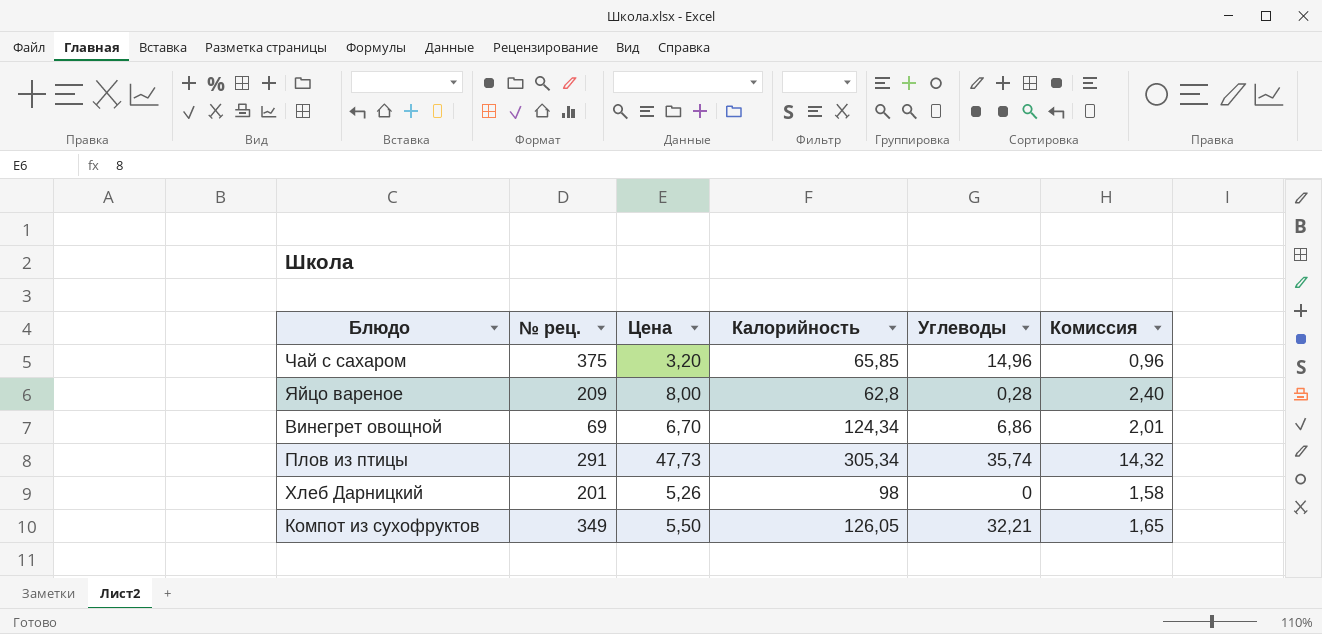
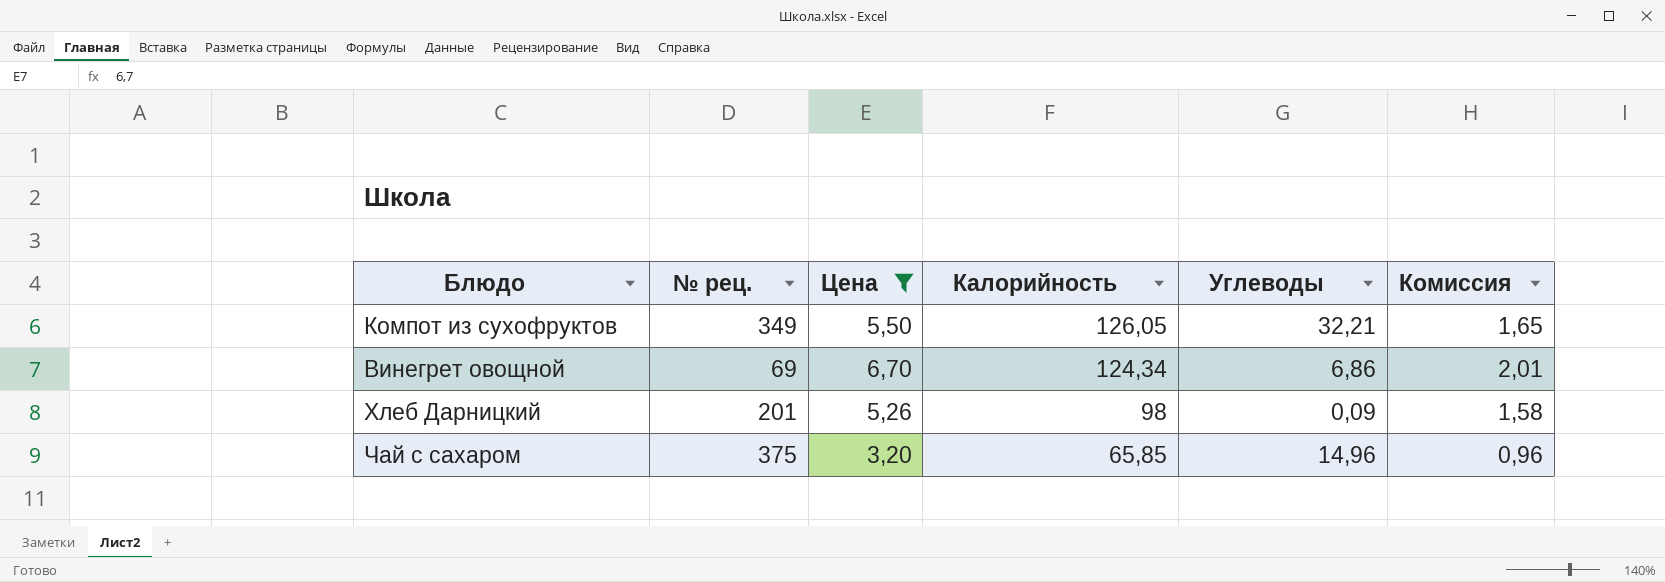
filter: none -> Цена <= 6,70
row order: none -> Калорийность descending
Хлеб Дарницкий | Углеводы: 0 -> 0,09

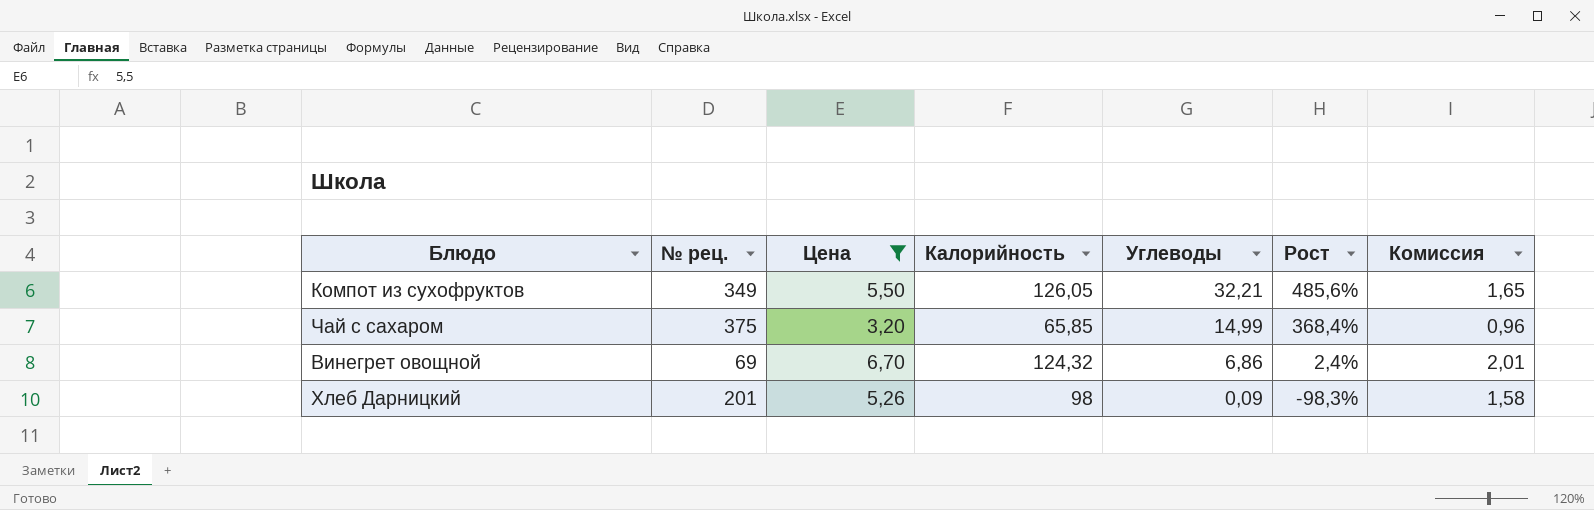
row order: Калорийность descending -> Углеводы descending
column Рост | formula: none -> ([Углеводы] - [Цена]) / [Цена]
Чай с сахаром | Углеводы: 14,96 -> 14,99
Винегрет овощной | Калорийность: 124,34 -> 124,32

